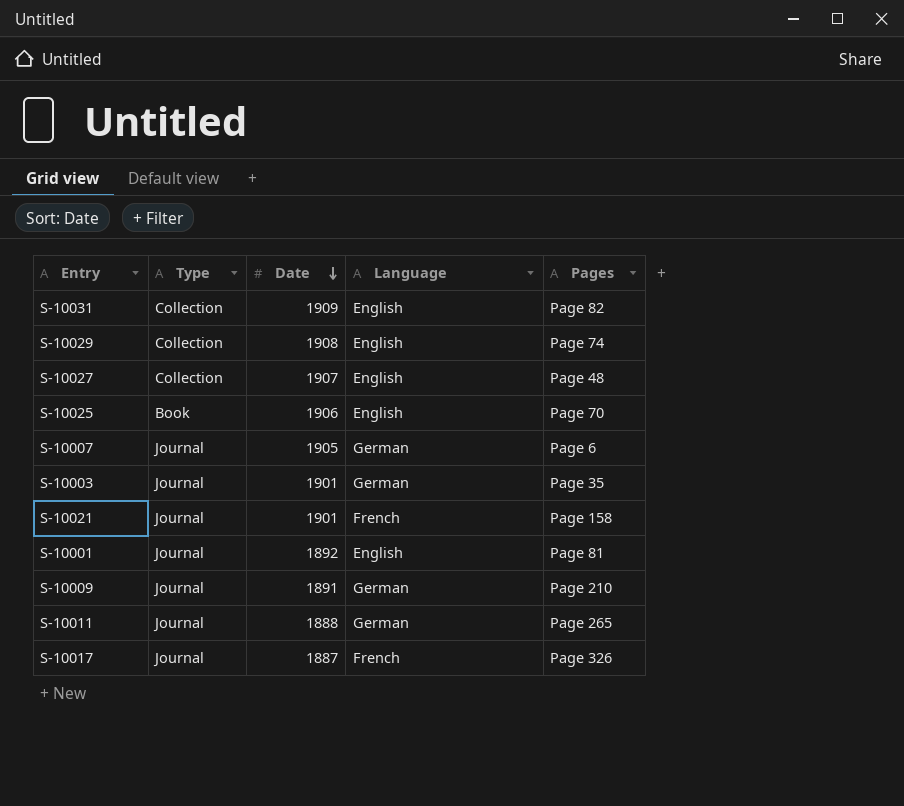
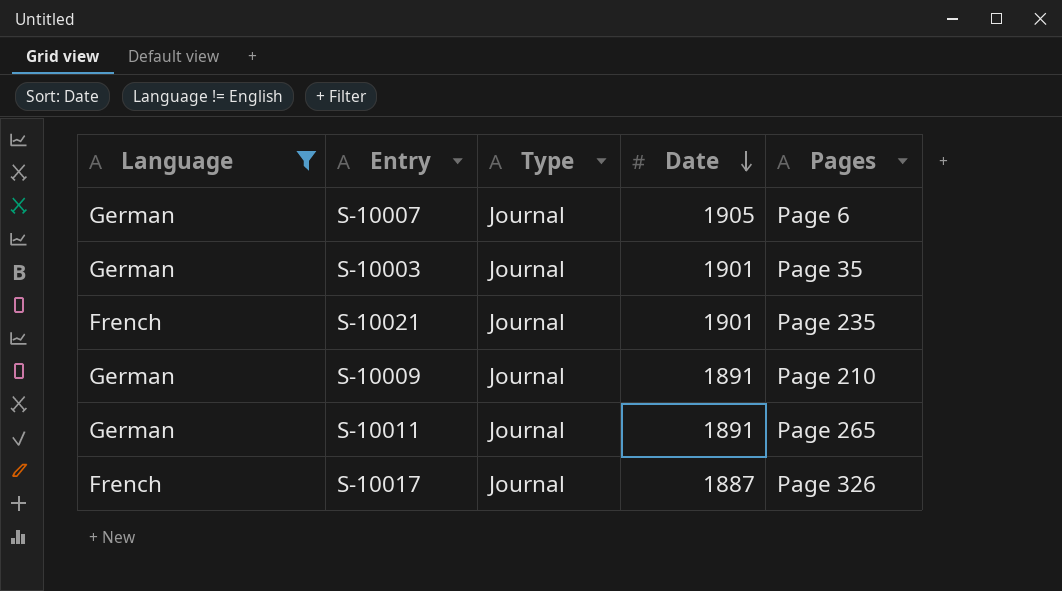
filter: none -> Language != English
column Language | position: 4 -> 1
S-10021 | Pages: Page 158 -> Page 235
S-10011 | Date: 1888 -> 1891

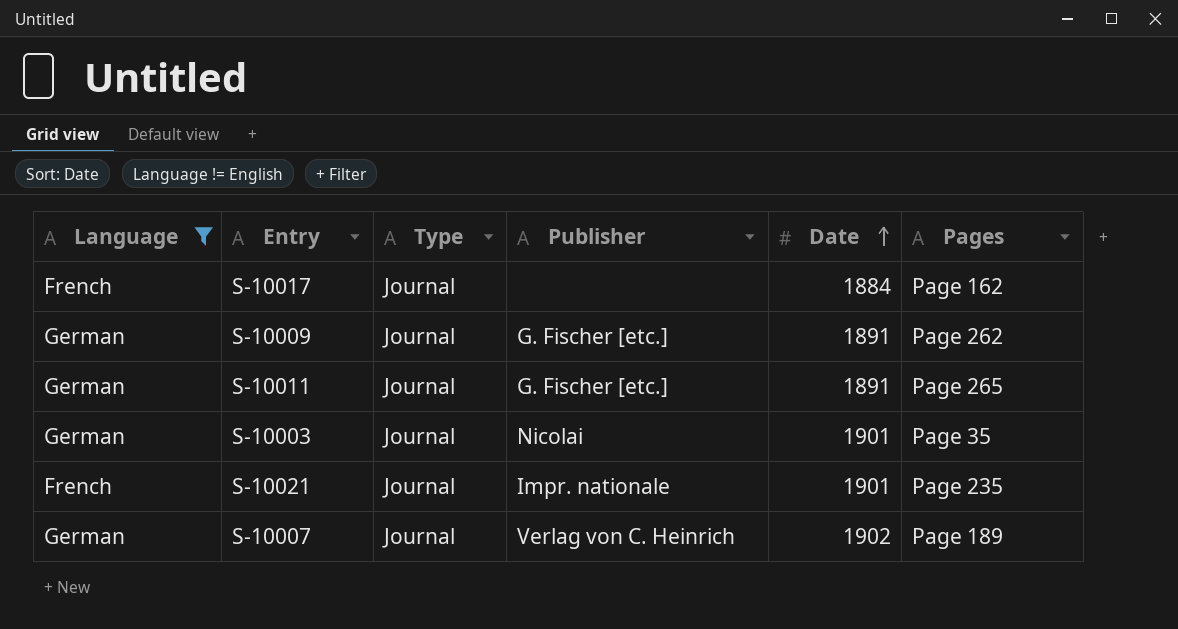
row order: Date descending -> Date ascending
column Publisher | position: none -> 4
S-10017 | Date: 1887 -> 1884
S-10017 | Pages: Page 326 -> Page 162
S-10009 | Pages: Page 210 -> Page 262
S-10007 | Date: 1905 -> 1902
S-10007 | Pages: Page 6 -> Page 189

